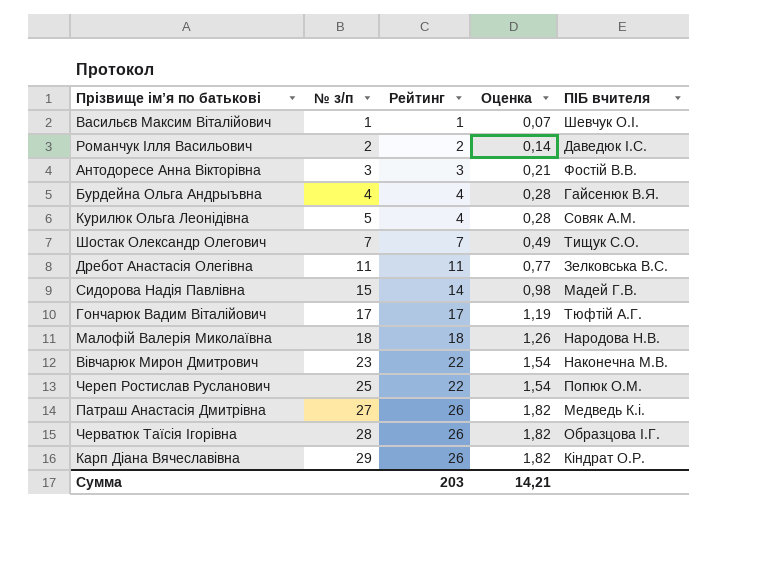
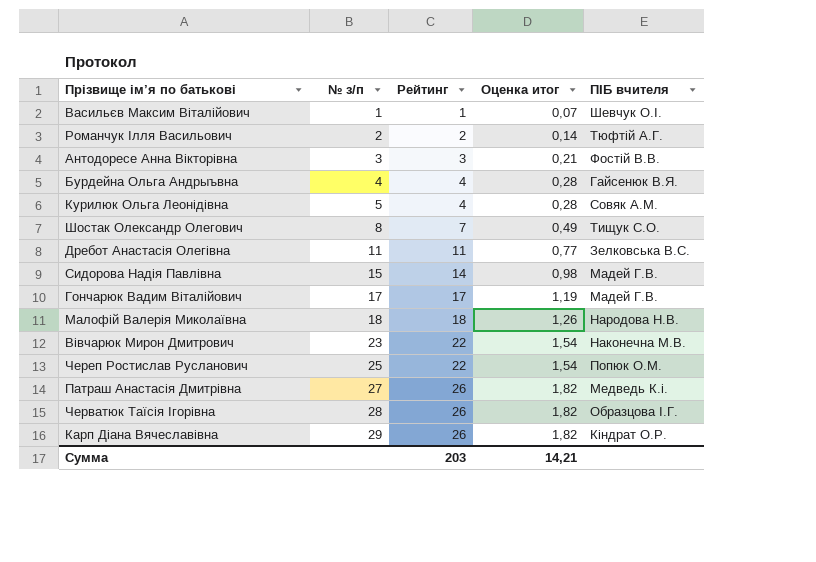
column name: Оценка -> Оценка итог
Романчук Ілля Васильович | ПІБ вчителя: Даведюк І.С. -> Тюфтій А.Г.
Шостак Олександр Олегович | № з/п: 7 -> 8
Гончарюк Вадим Віталійович | ПІБ вчителя: Тюфтій А.Г. -> Мадей Г.В.

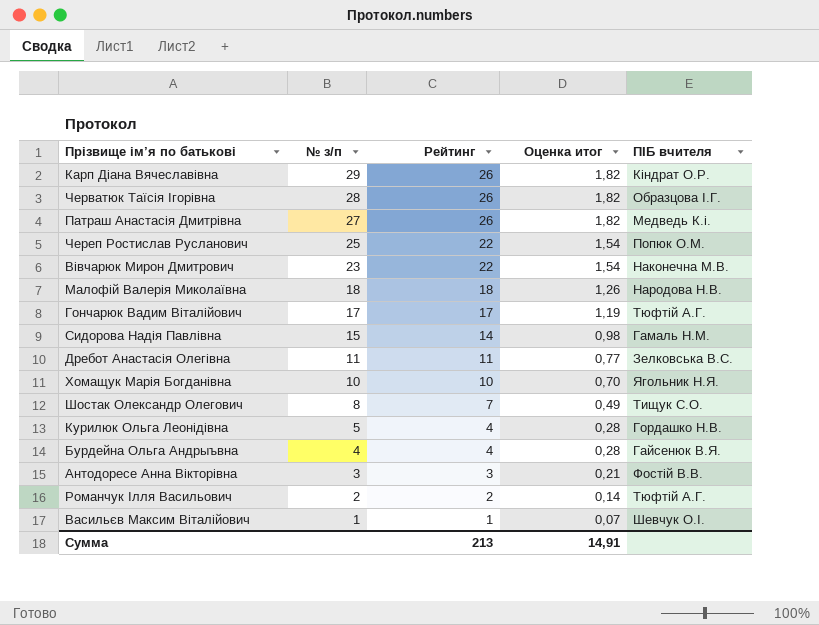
row order: № з/п ascending -> № з/п descending
Гончарюк Вадим Віталійович | ПІБ вчителя: Мадей Г.В. -> Тюфтій А.Г.
Сидорова Надія Павлівна | ПІБ вчителя: Мадей Г.В. -> Гамаль Н.М.
row Хомащук Марія Богданівна: none -> 10 | 10 | 0,70 | Ягольник Н.Я.
Курилюк Ольга Леонідівна | ПІБ вчителя: Совяк А.М. -> Гордашко Н.В.
Сумма | Рейтинг: 203 -> 213
Сумма | Оценка итог: 14,21 -> 14,91

